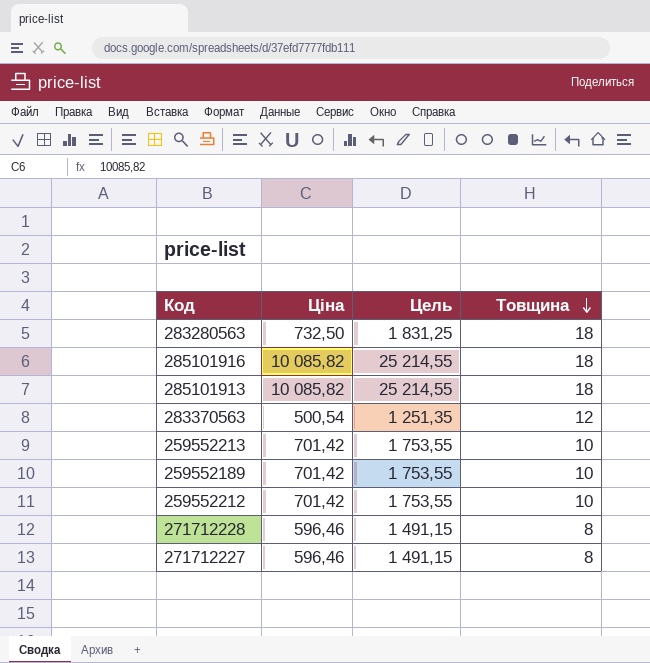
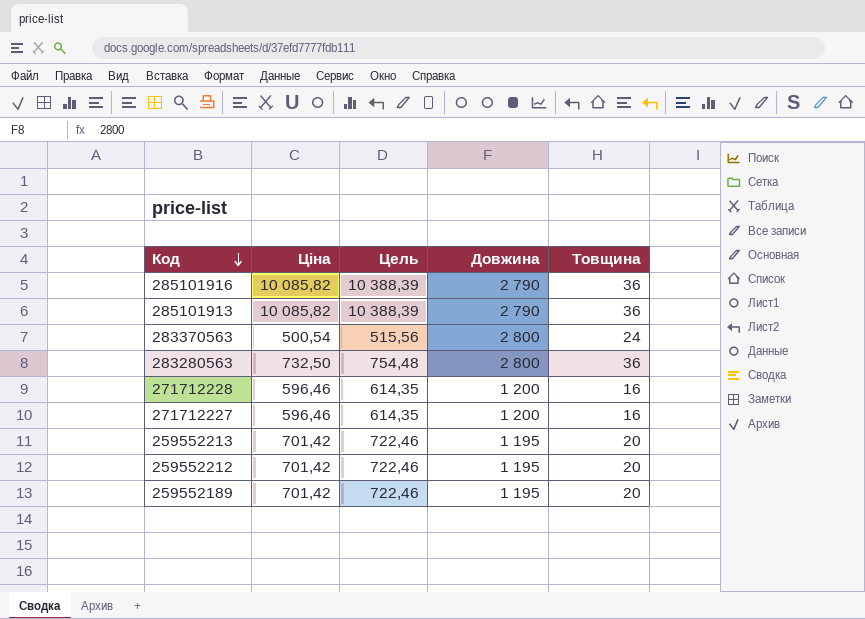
row order: Товщина descending -> Код descending
column Цель | formula: [Ціна] * 2,5 -> [Ціна] * 1,03
column Довжина | position: none -> 4
285101916 | Товщина: 18 -> 36
285101913 | Товщина: 18 -> 36
283370563 | Товщина: 12 -> 24
283280563 | Товщина: 18 -> 36
271712228 | Товщина: 8 -> 16
271712227 | Товщина: 8 -> 16
259552213 | Товщина: 10 -> 20
259552212 | Товщина: 10 -> 20
259552189 | Товщина: 10 -> 20

